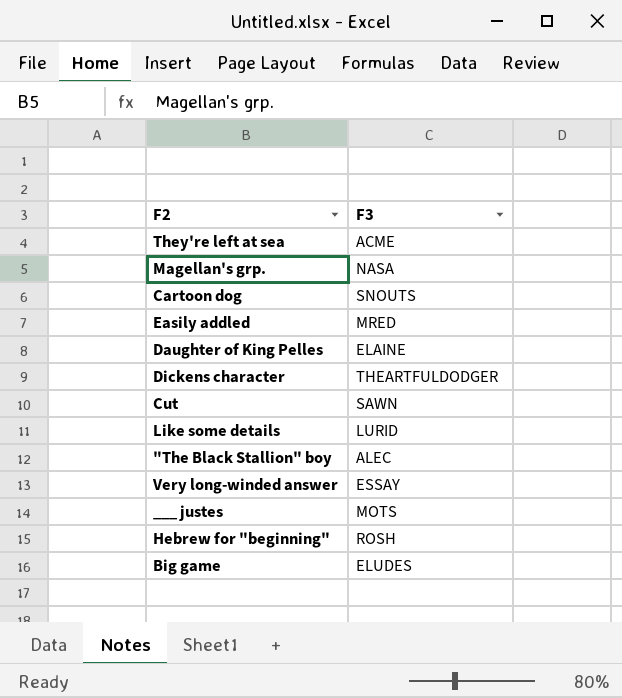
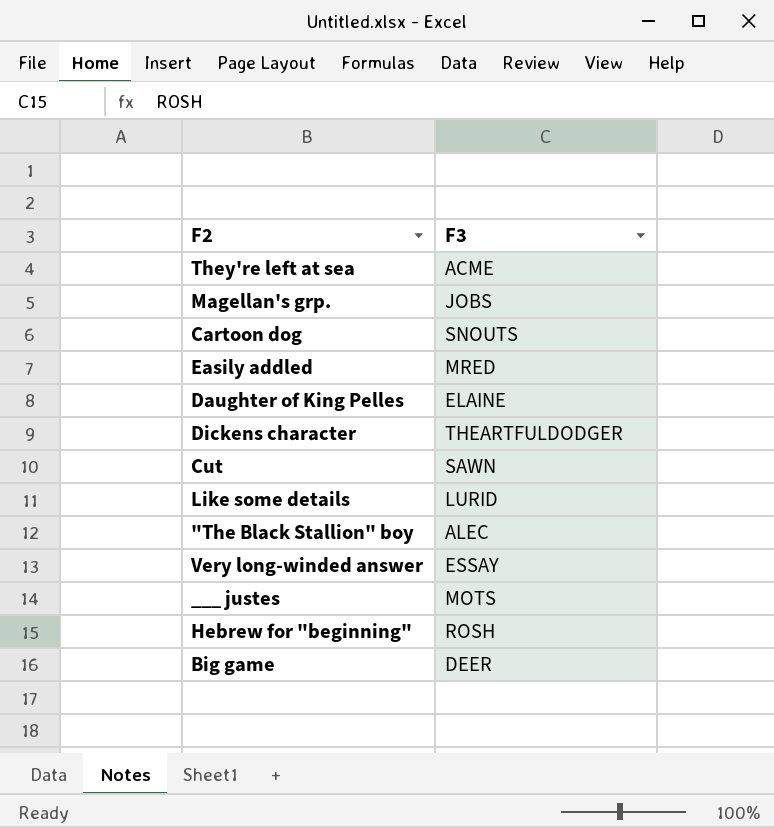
Magellan's grp. | F3: NASA -> JOBS
Big game | F3: ELUDES -> DEER

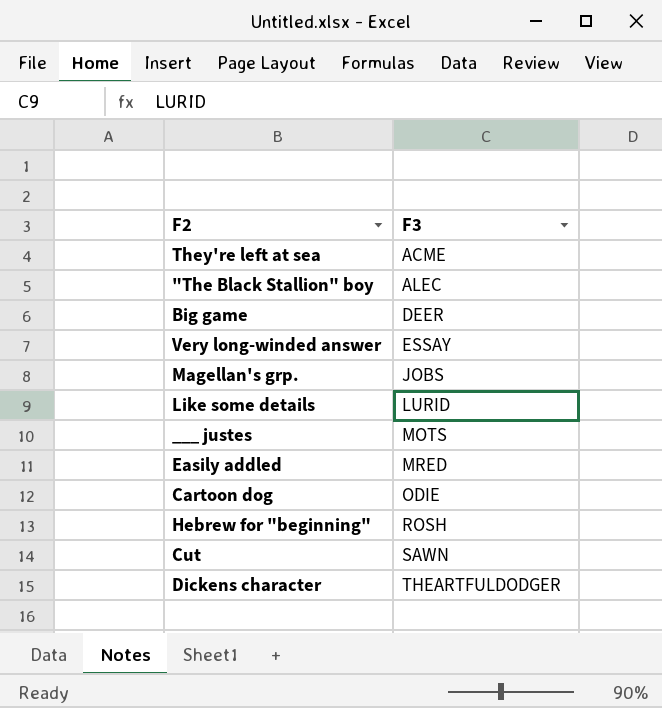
row order: none -> F3 ascending
row Daughter of King Pelles: ELAINE -> none
Cartoon dog | F3: SNOUTS -> ODIE

